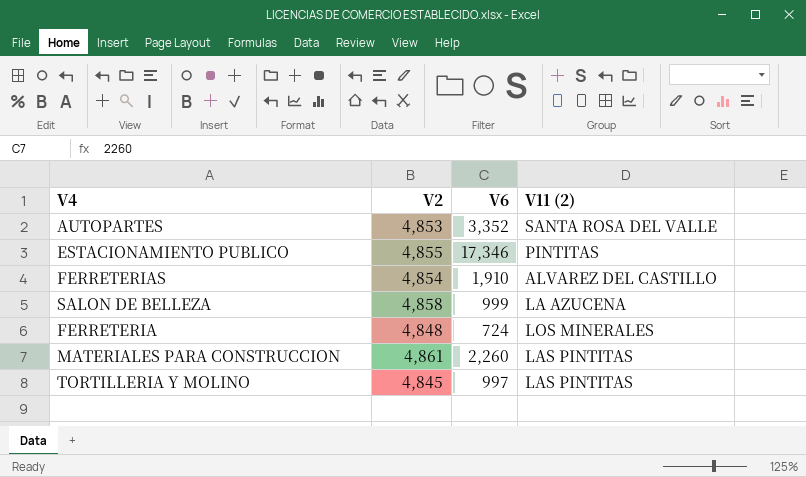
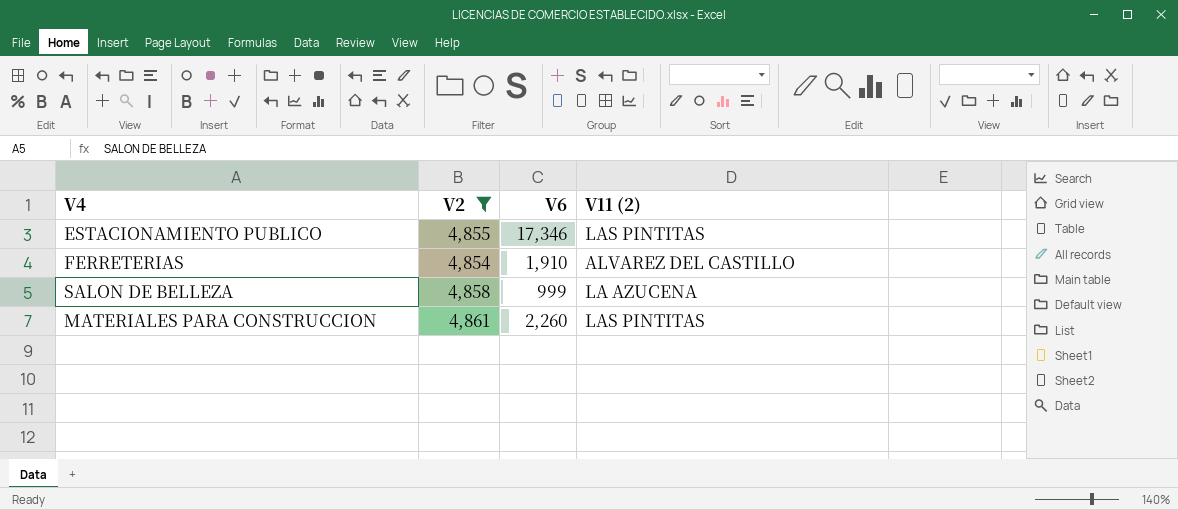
filter: none -> V2 >= 4,854
ESTACIONAMIENTO PUBLICO | V11 (2): PINTITAS -> LAS PINTITAS

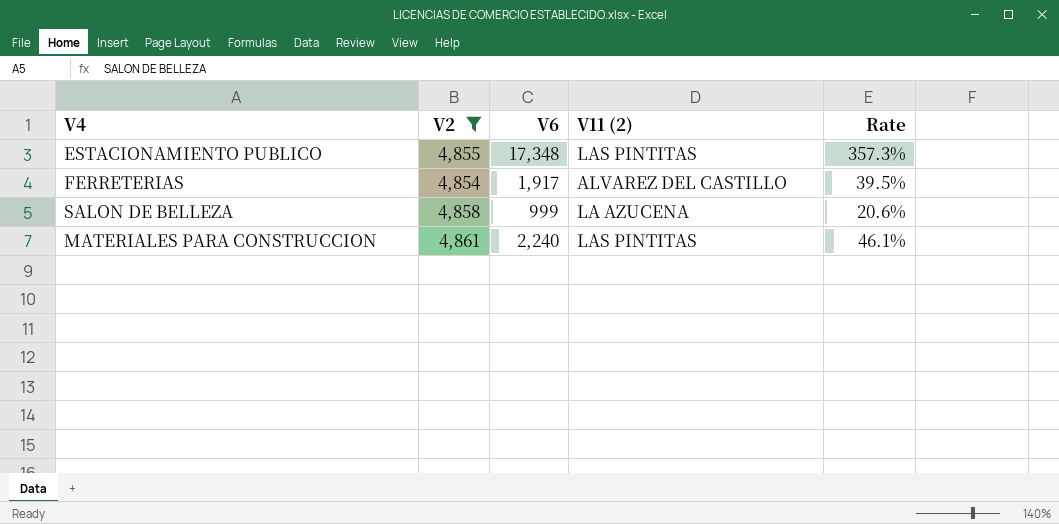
column Rate | formula: none -> [V6] / [V2]
ESTACIONAMIENTO PUBLICO | V6: 17,346 -> 17,348
FERRETERIAS | V6: 1,910 -> 1,917
MATERIALES PARA CONSTRUCCION | V6: 2,260 -> 2,240

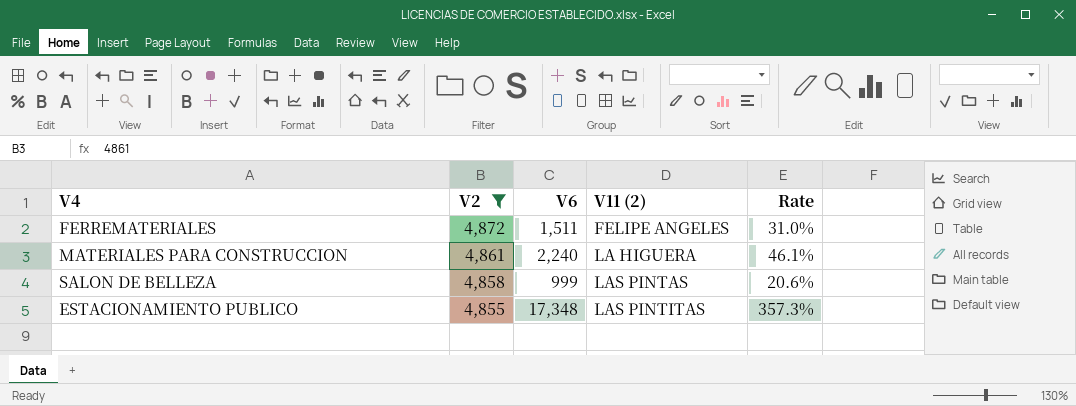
row order: none -> V2 descending
row FERRETERIAS: 4,854 | 1,917 | ALVAREZ DEL CASTILLO | 39.5% -> none
row FERREMATERIALES: none -> 4,872 | 1,511 | FELIPE ANGELES | 31.0%
MATERIALES PARA CONSTRUCCION | V11 (2): LAS PINTITAS -> LA HIGUERA
SALON DE BELLEZA | V11 (2): LA AZUCENA -> LAS PINTAS

